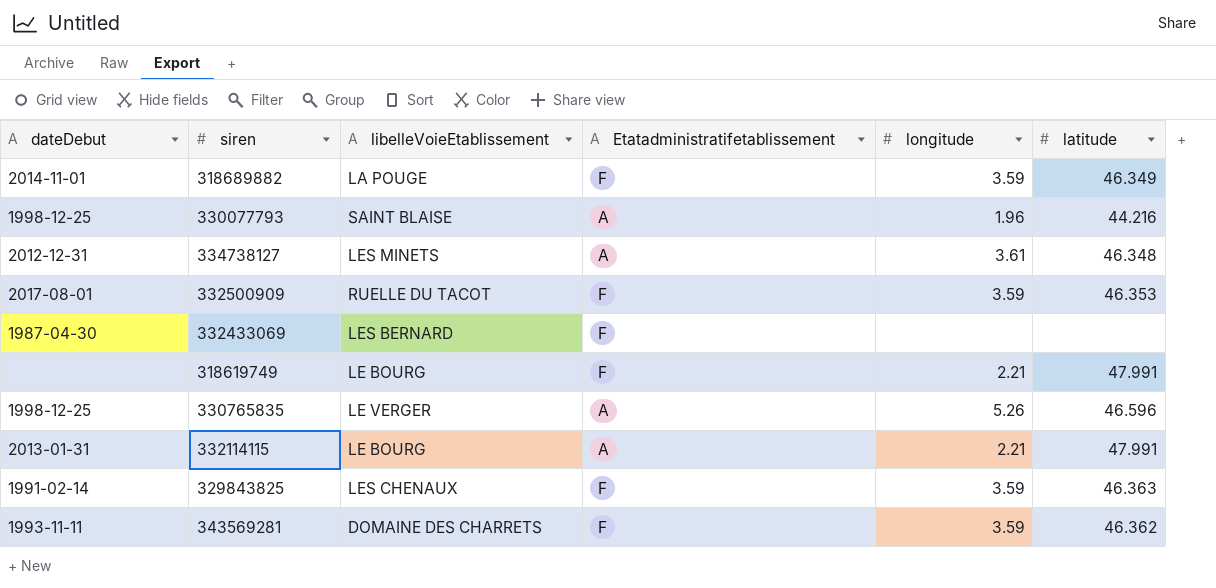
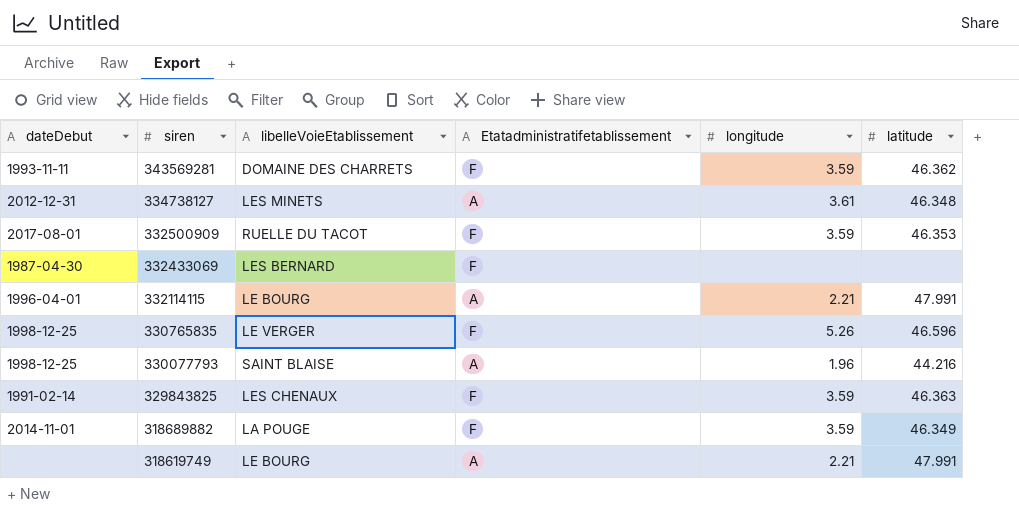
row order: none -> siren descending
332114115 | dateDebut: 2013-01-31 -> 1996-04-01
330765835 | Etatadministratifetablissement: A -> F
318619749 | Etatadministratifetablissement: F -> A

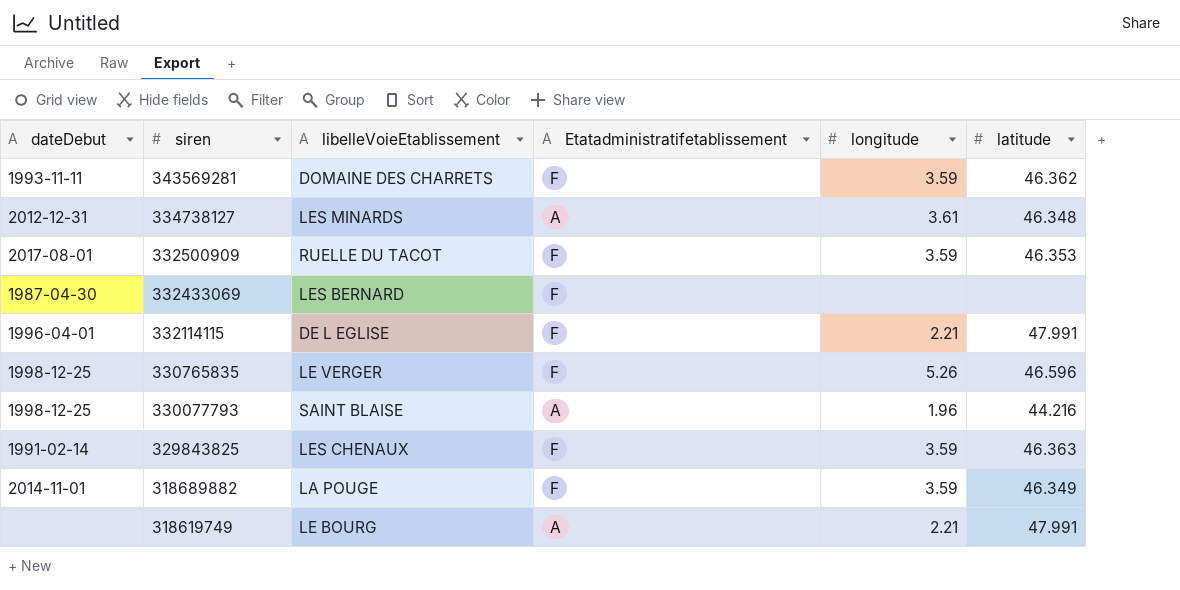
334738127 | libelleVoieEtablissement: LES MINETS -> LES MINARDS
332114115 | libelleVoieEtablissement: LE BOURG -> DE L EGLISE
332114115 | Etatadministratifetablissement: A -> F

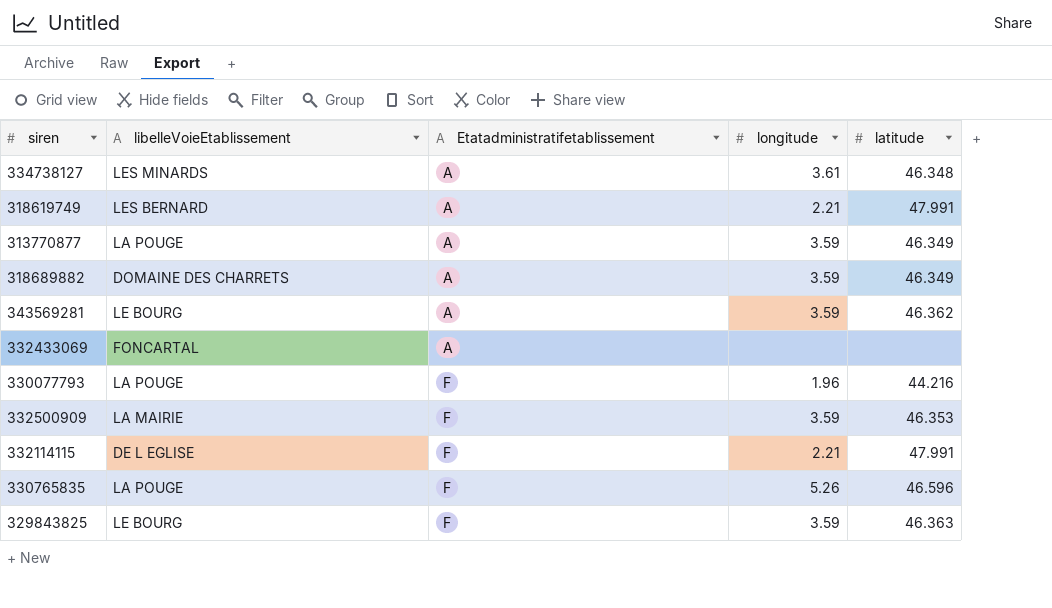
row order: siren descending -> Etatadministratifetablissement ascending
column dateDebut | position: 1 -> none
318619749 | libelleVoieEtablissement: LE BOURG -> LES BERNARD
row 313770877: none -> LA POUGE | A | 3.59 | 46.349
318689882 | libelleVoieEtablissement: LA POUGE -> DOMAINE DES CHARRETS
318689882 | Etatadministratifetablissement: F -> A
343569281 | libelleVoieEtablissement: DOMAINE DES CHARRETS -> LE BOURG
343569281 | Etatadministratifetablissement: F -> A
332433069 | libelleVoieEtablissement: LES BERNARD -> FONCARTAL
332433069 | Etatadministratifetablissement: F -> A
330077793 | libelleVoieEtablissement: SAINT BLAISE -> LA POUGE
330077793 | Etatadministratifetablissement: A -> F
332500909 | libelleVoieEtablissement: RUELLE DU TACOT -> LA MAIRIE
330765835 | libelleVoieEtablissement: LE VERGER -> LA POUGE
329843825 | libelleVoieEtablissement: LES CHENAUX -> LE BOURG

